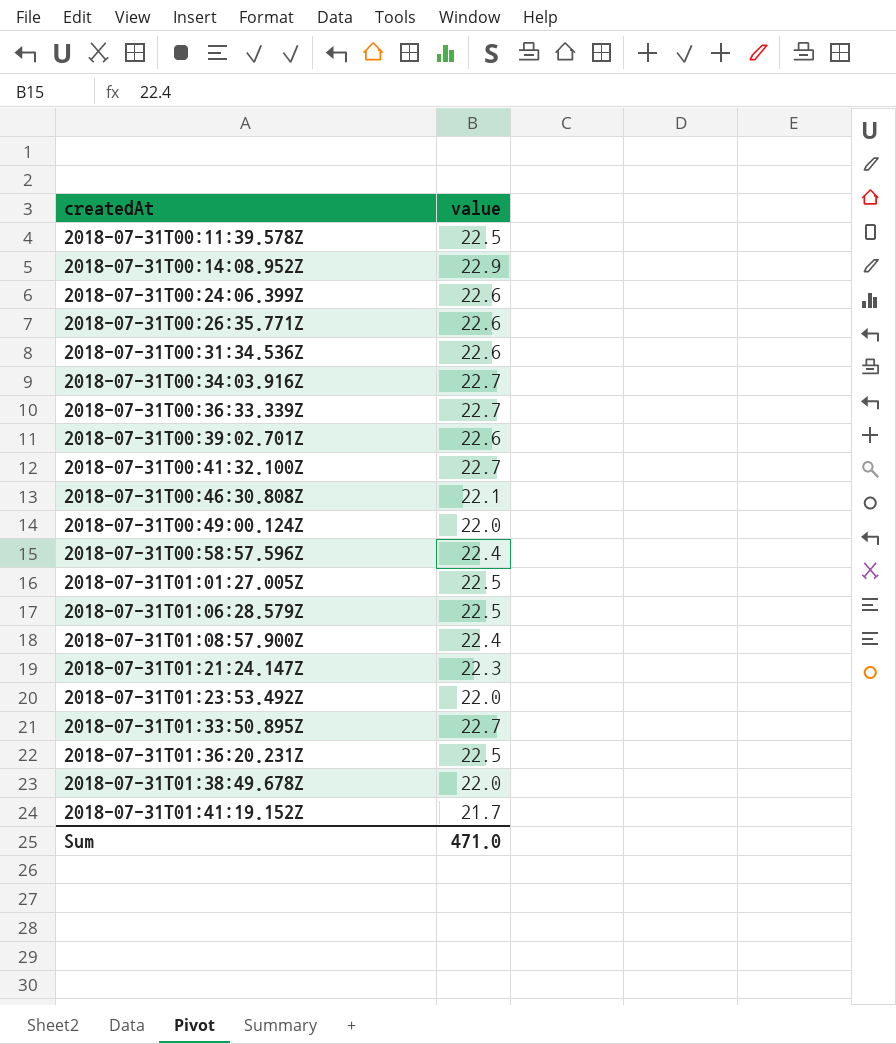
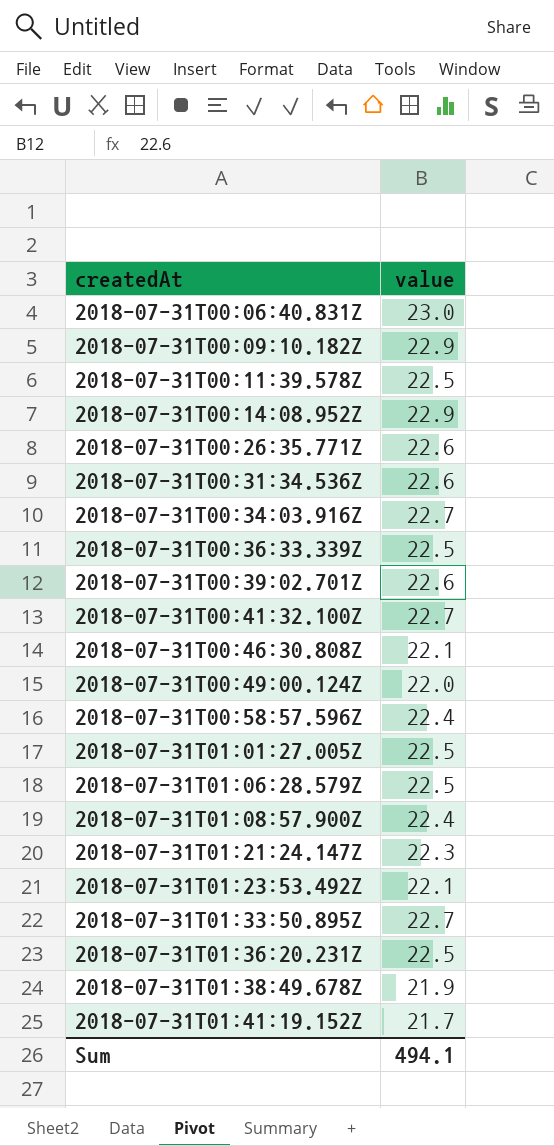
row 2018-07-31T00:24:06.399Z: 22.6 -> none
row 2018-07-31T00:06:40.831Z: none -> 23.0
row 2018-07-31T00:09:10.182Z: none -> 22.9
2018-07-31T00:36:33.339Z | value: 22.7 -> 22.5
2018-07-31T01:23:53.492Z | value: 22.0 -> 22.1
2018-07-31T01:38:49.678Z | value: 22.0 -> 21.9
Sum | value: 471.0 -> 494.1

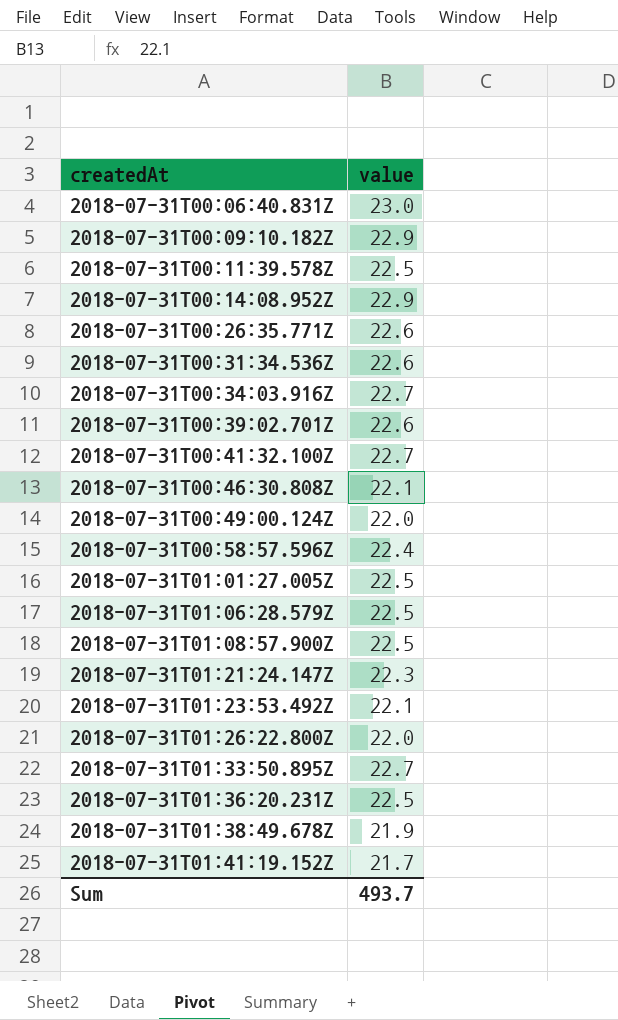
row 2018-07-31T00:36:33.339Z: 22.5 -> none
2018-07-31T01:08:57.900Z | value: 22.4 -> 22.5
row 2018-07-31T01:26:22.800Z: none -> 22.0
Sum | value: 494.1 -> 493.7

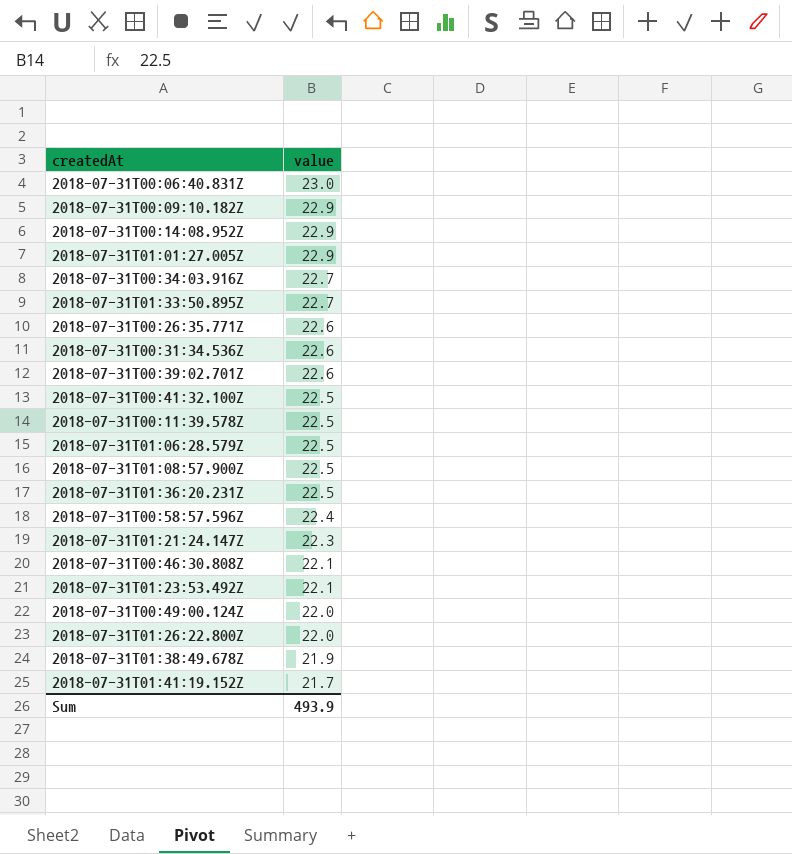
row order: createdAt ascending -> value descending
2018-07-31T01:01:27.005Z | value: 22.5 -> 22.9
2018-07-31T00:41:32.100Z | value: 22.7 -> 22.5
Sum | value: 493.7 -> 493.9

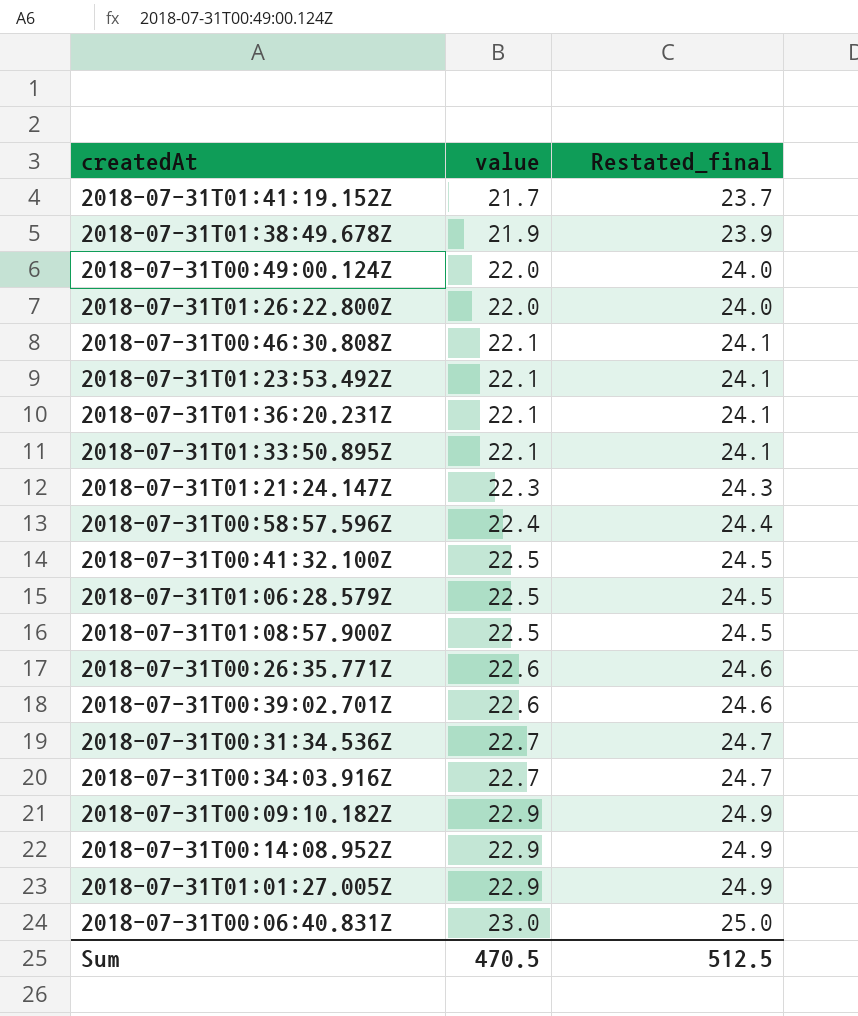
row order: value descending -> value ascending
column Restated_final | formula: none -> [value] + 2
row 2018-07-31T00:11:39.578Z: 22.5 -> none
2018-07-31T01:36:20.231Z | value: 22.5 -> 22.1
2018-07-31T01:33:50.895Z | value: 22.7 -> 22.1
2018-07-31T00:31:34.536Z | value: 22.6 -> 22.7
Sum | value: 493.9 -> 470.5

